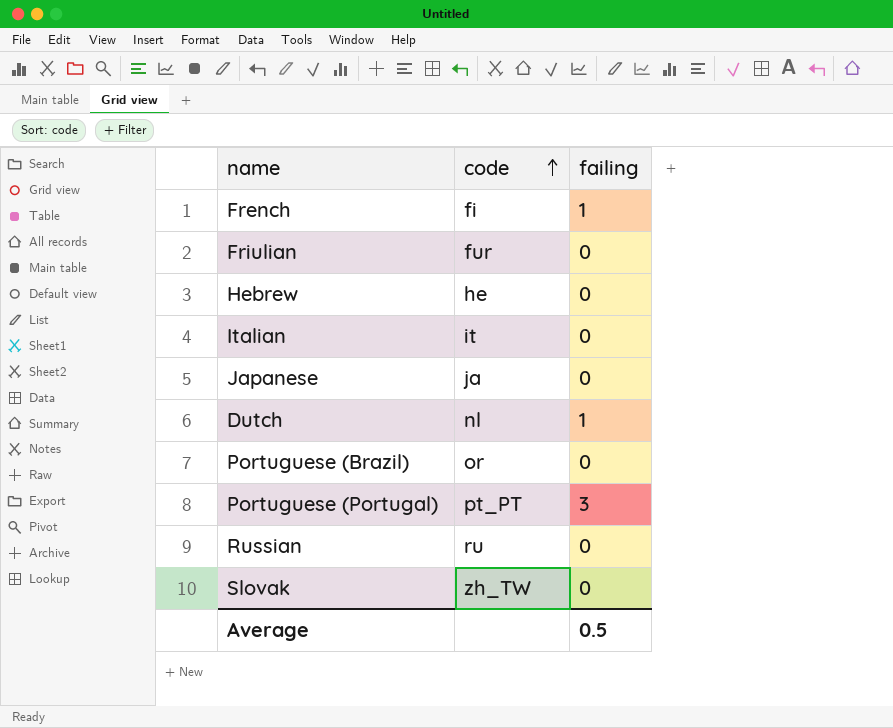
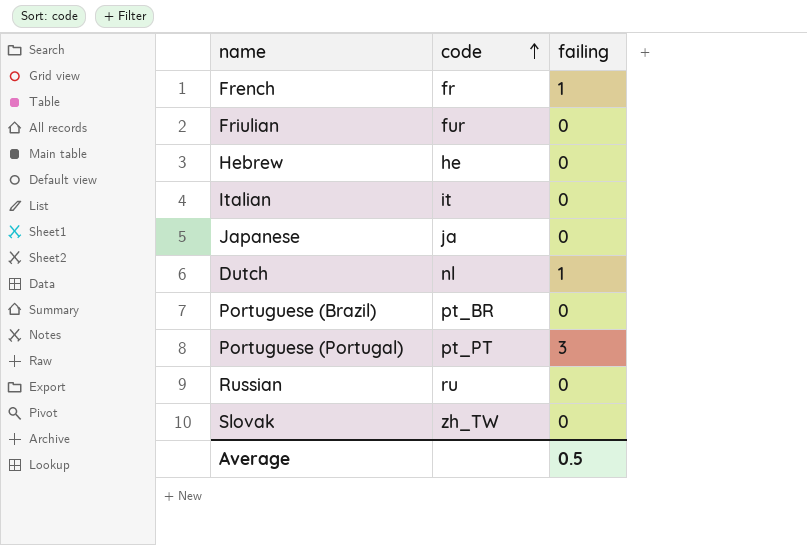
French | code: fi -> fr
Portuguese (Brazil) | code: or -> pt_BR

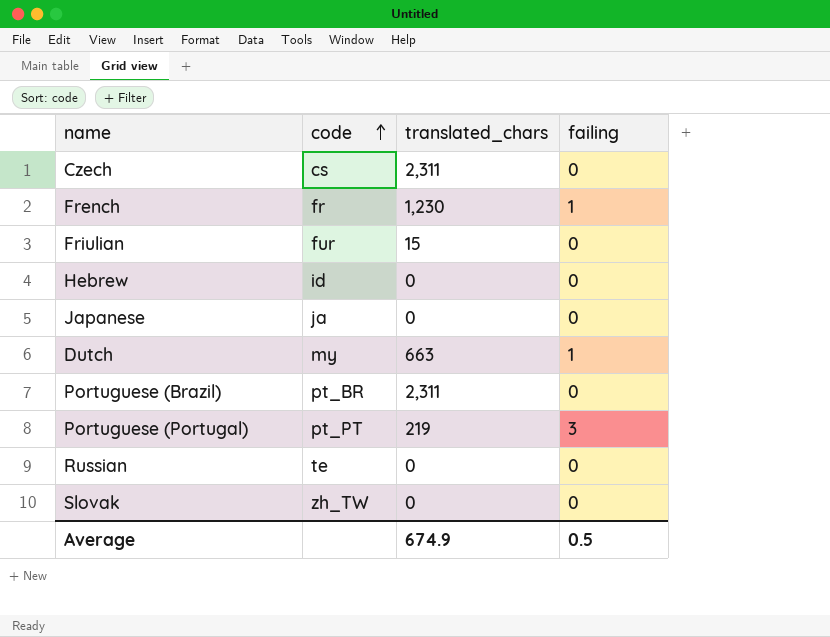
column translated_chars | position: none -> 3
row Italian: it | 0 -> none
row Czech: none -> cs | 2,311 | 0
Hebrew | code: he -> id
Dutch | code: nl -> my
Russian | code: ru -> te

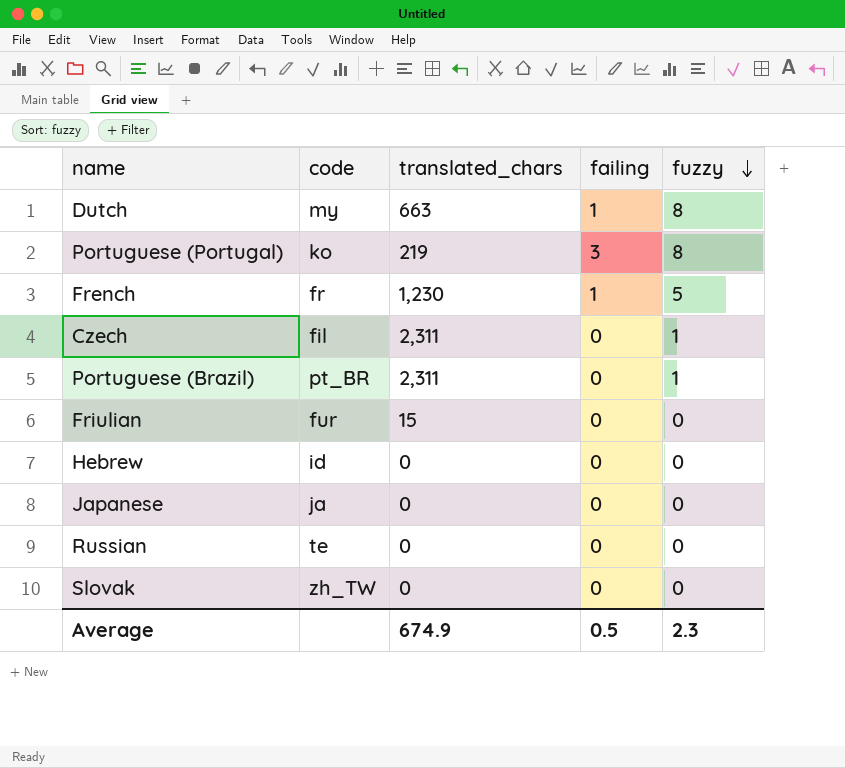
row order: code ascending -> fuzzy descending
column fuzzy | position: none -> 5
Portuguese (Portugal) | code: pt_PT -> ko
Czech | code: cs -> fil

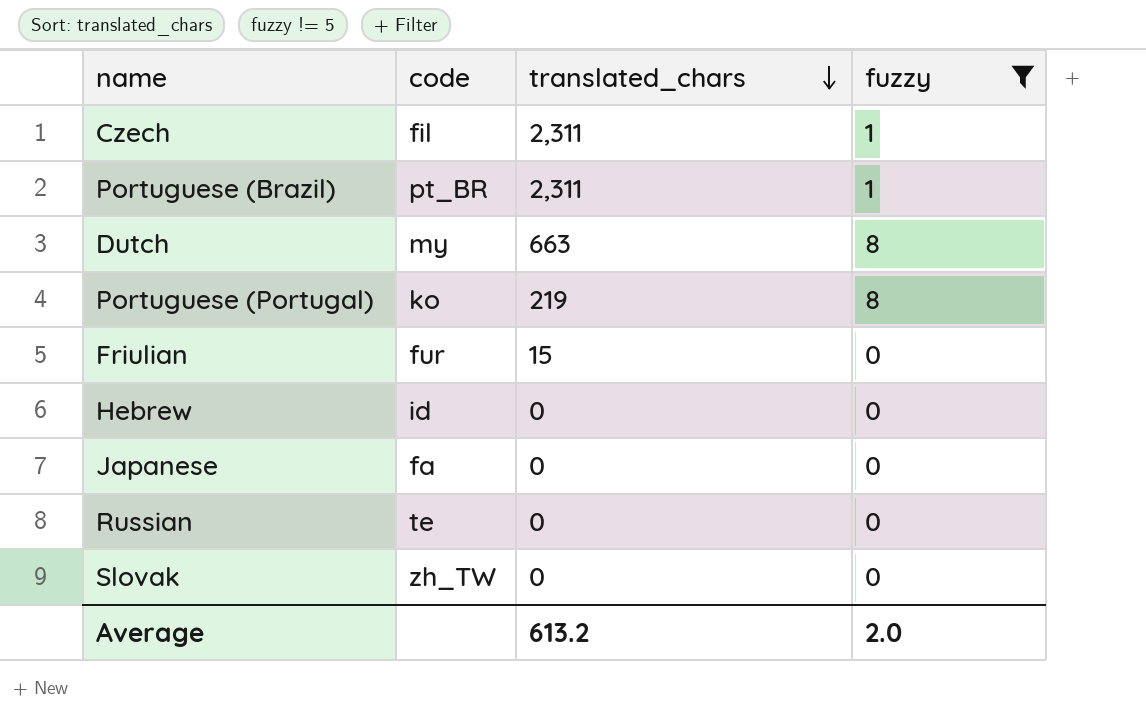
filter: none -> fuzzy != 5
row order: fuzzy descending -> translated_chars descending
column failing | position: 4 -> none
Japanese | code: ja -> fa
Average | translated_chars: 674.9 -> 613.2
Average | fuzzy: 2.3 -> 2.0

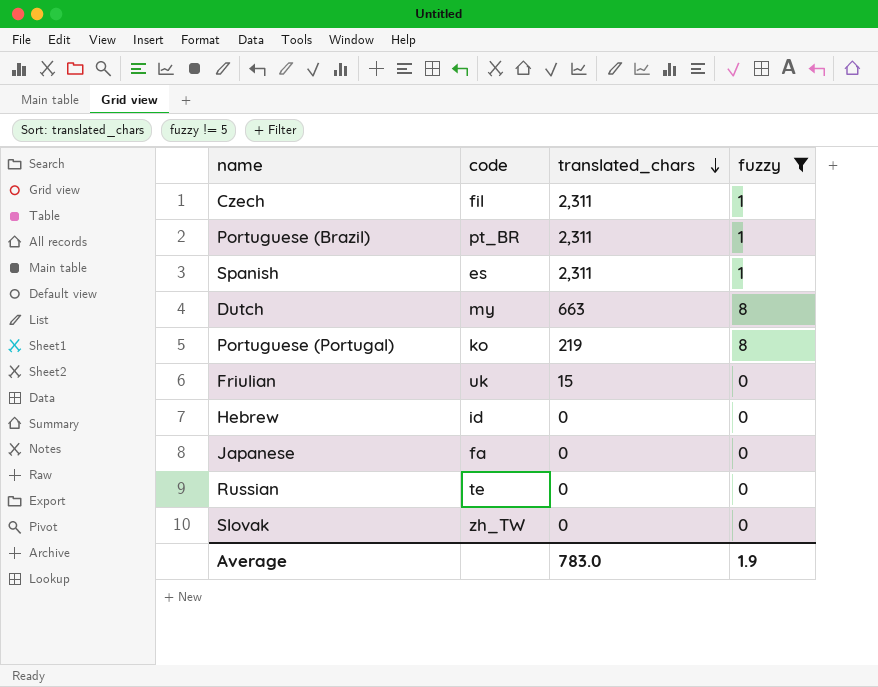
row Spanish: none -> es | 2,311 | 1
Friulian | code: fur -> uk
Average | translated_chars: 613.2 -> 783.0
Average | fuzzy: 2.0 -> 1.9

